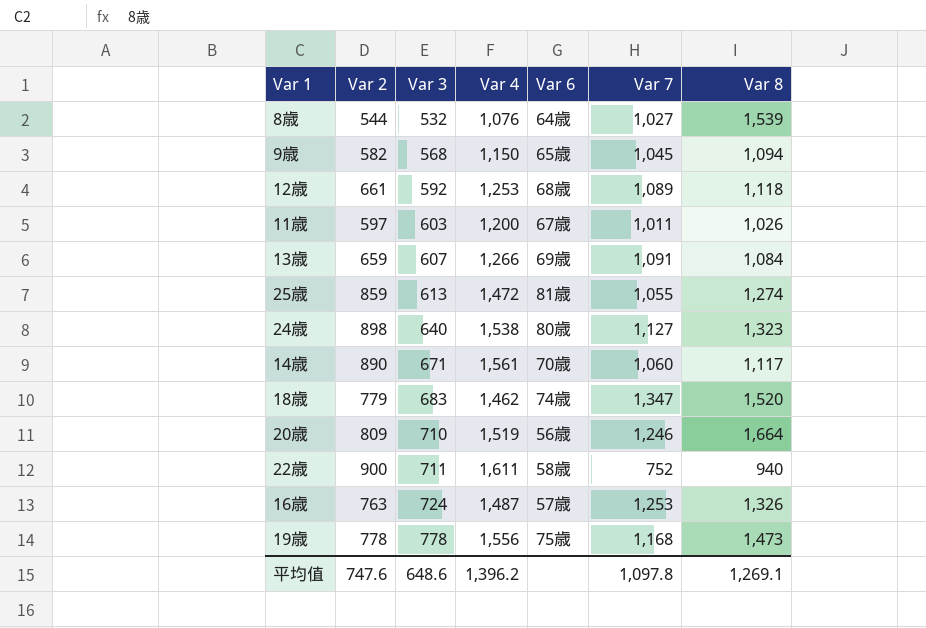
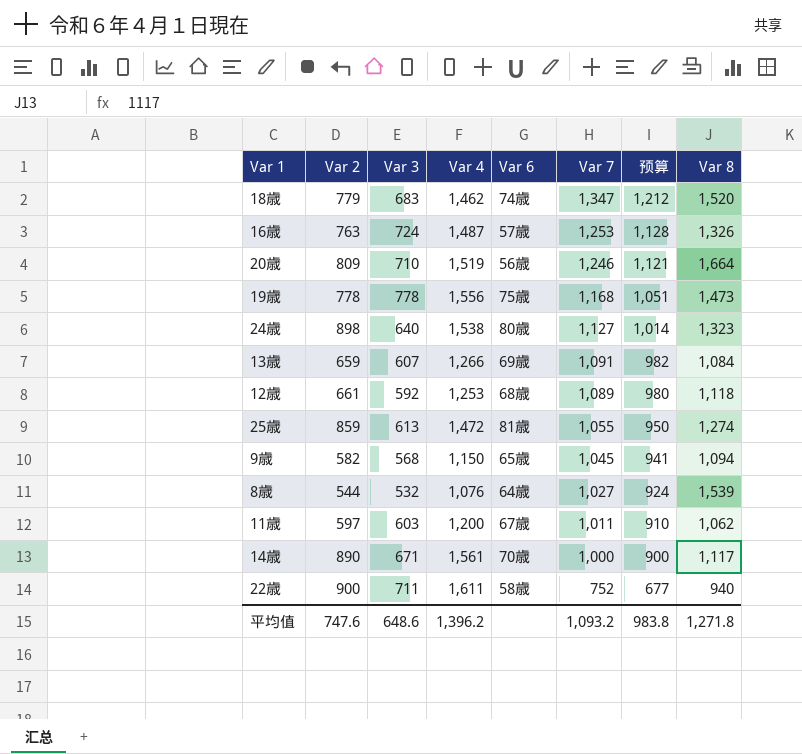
row order: Var 3 ascending -> Var 7 descending
column 预算 | formula: none -> [Var 7] * 0.9
11歳 | Var 8: 1,026 -> 1,062
14歳 | Var 7: 1,060 -> 1,000
平均值 | Var 7: 1,097.8 -> 1,093.2
平均值 | Var 8: 1,269.1 -> 1,271.8

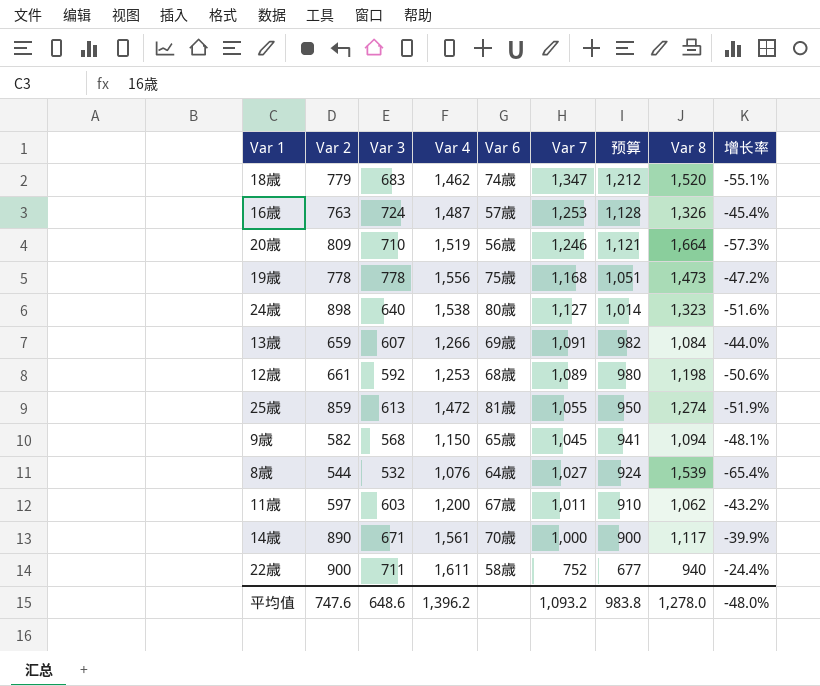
column 增长率 | formula: none -> ([Var 3] - [Var 8]) / [Var 8]
12歳 | Var 8: 1,118 -> 1,198
平均值 | Var 8: 1,271.8 -> 1,278.0

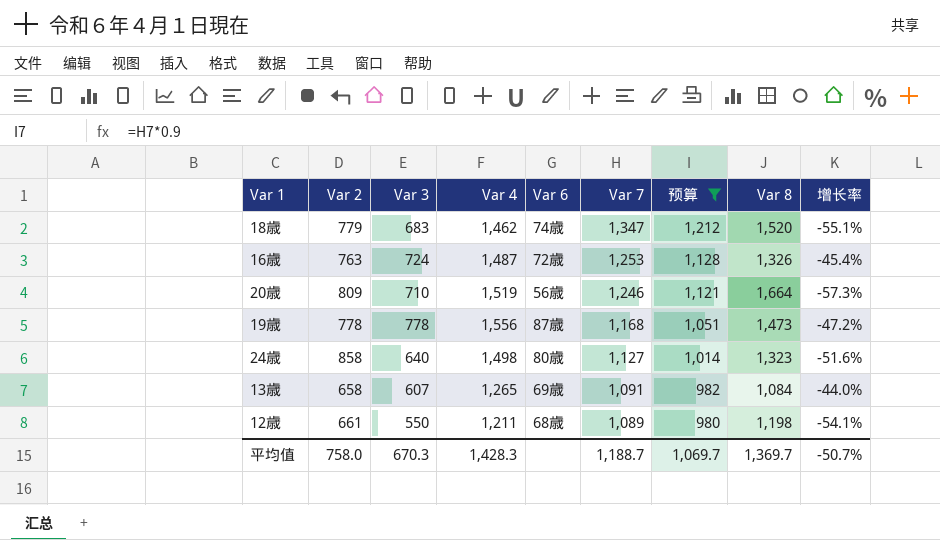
filter: none -> 预算 >= 980
16歳 | Var 6: 57歳 -> 72歳
19歳 | Var 6: 75歳 -> 87歳
24歳 | Var 2: 898 -> 858
24歳 | Var 4: 1,538 -> 1,498
13歳 | Var 2: 659 -> 658
13歳 | Var 4: 1,266 -> 1,265
12歳 | Var 3: 592 -> 550
12歳 | Var 4: 1,253 -> 1,211
12歳 | 增长率: -50.6% -> -54.1%
平均值 | Var 2: 747.6 -> 758.0
平均值 | Var 3: 648.6 -> 670.3
平均值 | Var 4: 1,396.2 -> 1,428.3
平均值 | Var 7: 1,093.2 -> 1,188.7
平均值 | 预算: 983.8 -> 1,069.7
平均值 | Var 8: 1,278.0 -> 1,369.7
平均值 | 增长率: -48.0% -> -50.7%

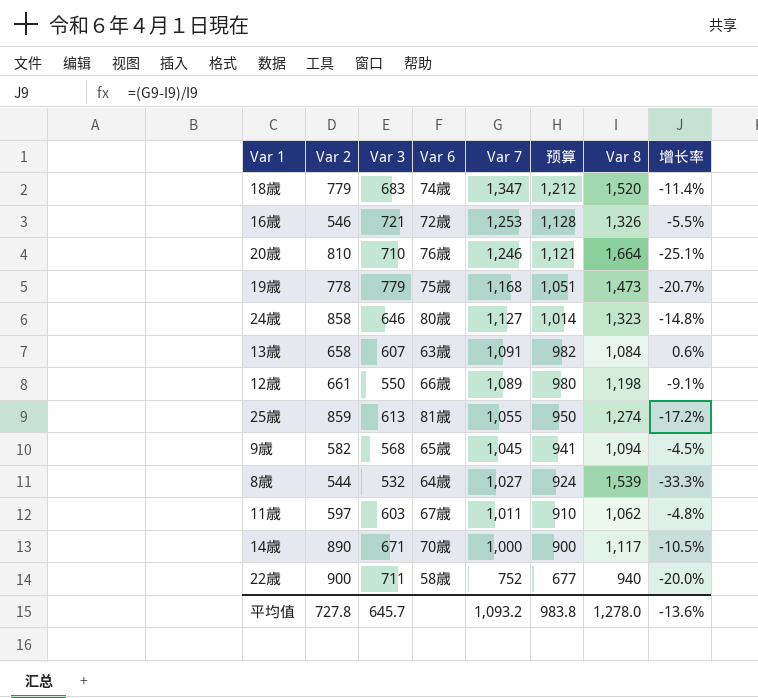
filter: 预算 >= 980 -> none
column Var 4 | formula: [Var 2] + [Var 3] -> none
column 增长率 | formula: ([Var 3] - [Var 8]) / [Var 8] -> ([Var 7] - [Var 8]) / [Var 8]
16歳 | Var 2: 763 -> 546
16歳 | Var 3: 724 -> 721
20歳 | Var 2: 809 -> 810
20歳 | Var 6: 56歳 -> 76歳
19歳 | Var 3: 778 -> 779
19歳 | Var 6: 87歳 -> 75歳
24歳 | Var 3: 640 -> 646
13歳 | Var 6: 69歳 -> 63歳
12歳 | Var 6: 68歳 -> 66歳
平均值 | Var 2: 758.0 -> 727.8
平均值 | Var 3: 670.3 -> 645.7
平均值 | Var 7: 1,188.7 -> 1,093.2
平均值 | 预算: 1,069.7 -> 983.8
平均值 | Var 8: 1,369.7 -> 1,278.0
平均值 | 增长率: -50.7% -> -13.6%

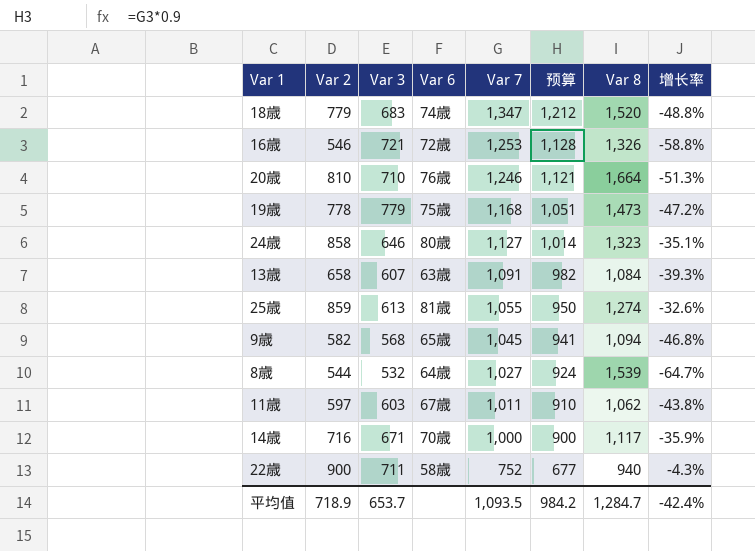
column 增长率 | formula: ([Var 7] - [Var 8]) / [Var 8] -> ([Var 2] - [Var 8]) / [Var 8]
row 12歳: 661 | 550 | 66歳 | 1,089 | 980 | 1,198 | -9.1% -> none
14歳 | Var 2: 890 -> 716
平均值 | Var 2: 727.8 -> 718.9
平均值 | Var 3: 645.7 -> 653.7
平均值 | Var 7: 1,093.2 -> 1,093.5
平均值 | 预算: 983.8 -> 984.2
平均值 | Var 8: 1,278.0 -> 1,284.7
平均值 | 增长率: -13.6% -> -42.4%

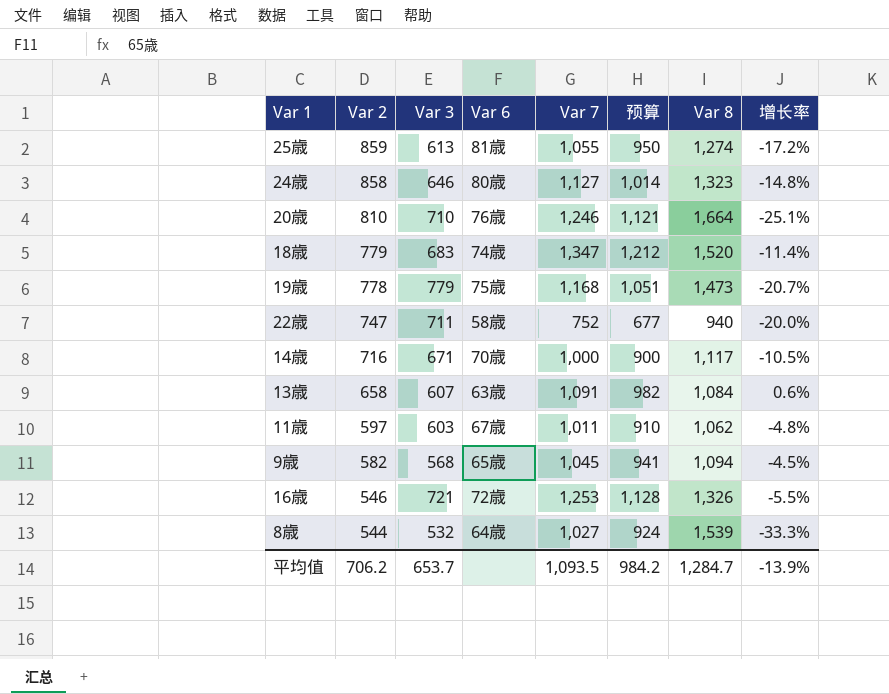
row order: Var 7 descending -> Var 2 descending
column 增长率 | formula: ([Var 2] - [Var 8]) / [Var 8] -> ([Var 7] - [Var 8]) / [Var 8]
22歳 | Var 2: 900 -> 747
平均值 | Var 2: 718.9 -> 706.2
平均值 | 增长率: -42.4% -> -13.9%

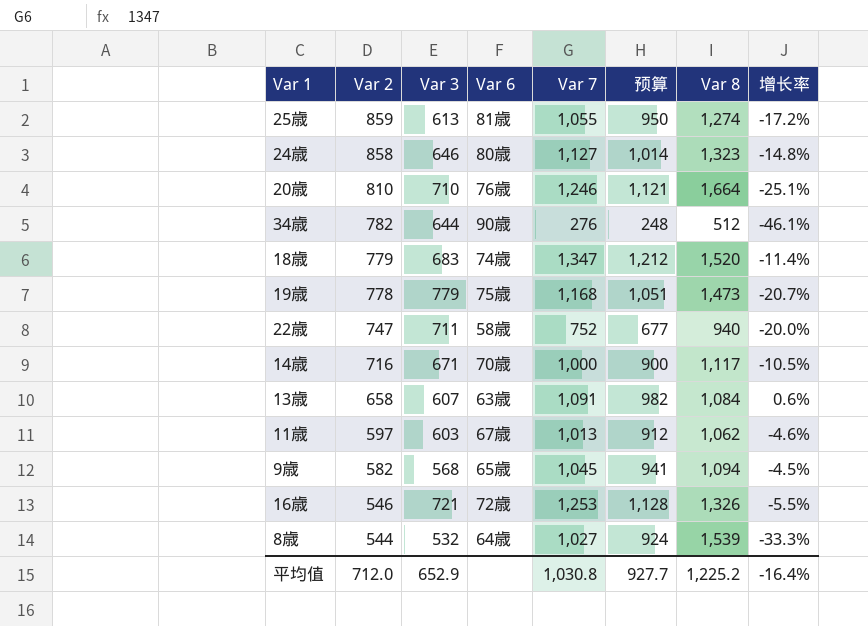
row 34歳: none -> 782 | 644 | 90歳 | 276 | 248 | 512 | -46.1%
11歳 | Var 7: 1,011 -> 1,013
11歳 | 预算: 910 -> 912
11歳 | 增长率: -4.8% -> -4.6%
平均值 | Var 2: 706.2 -> 712.0
平均值 | Var 3: 653.7 -> 652.9
平均值 | Var 7: 1,093.5 -> 1,030.8
平均值 | 预算: 984.2 -> 927.7
平均值 | Var 8: 1,284.7 -> 1,225.2
平均值 | 增长率: -13.9% -> -16.4%

